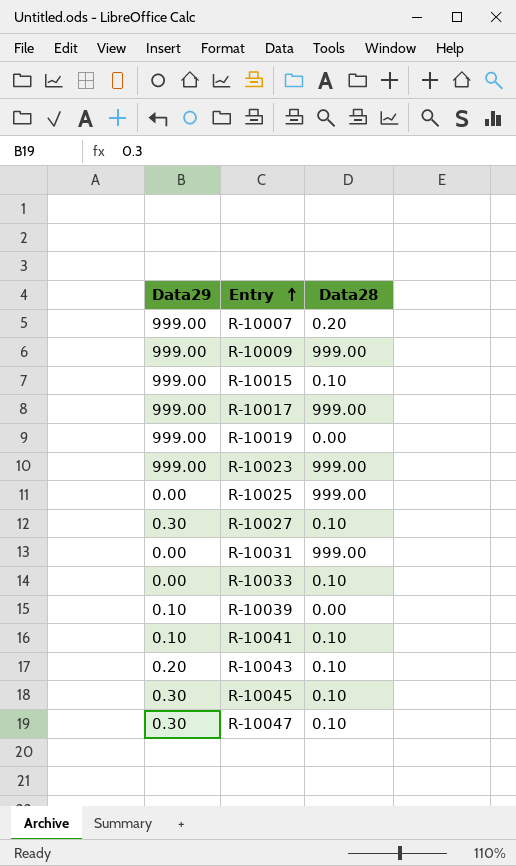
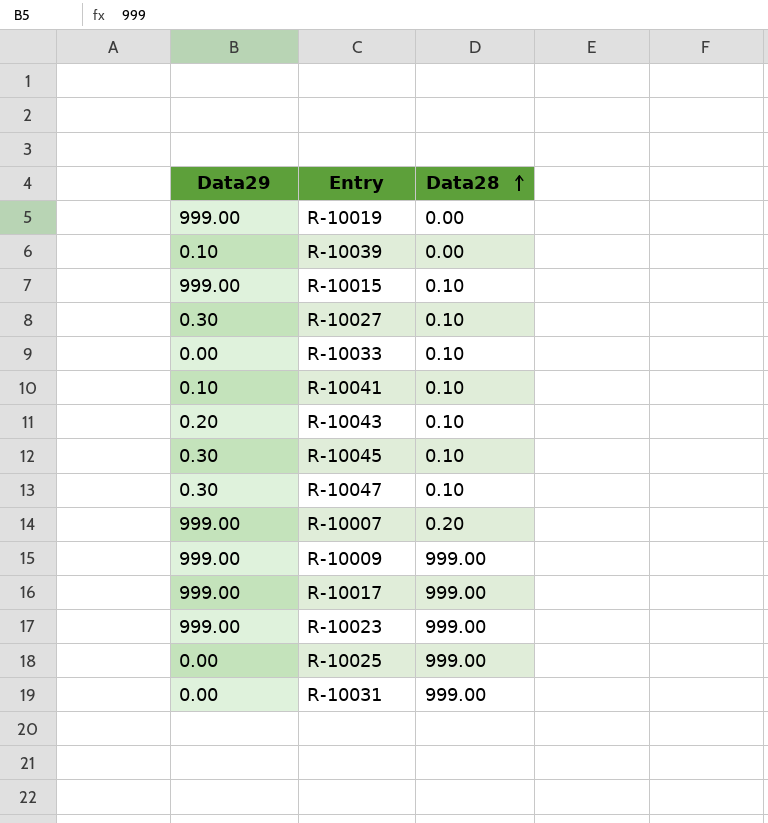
row order: Entry ascending -> Data28 ascending

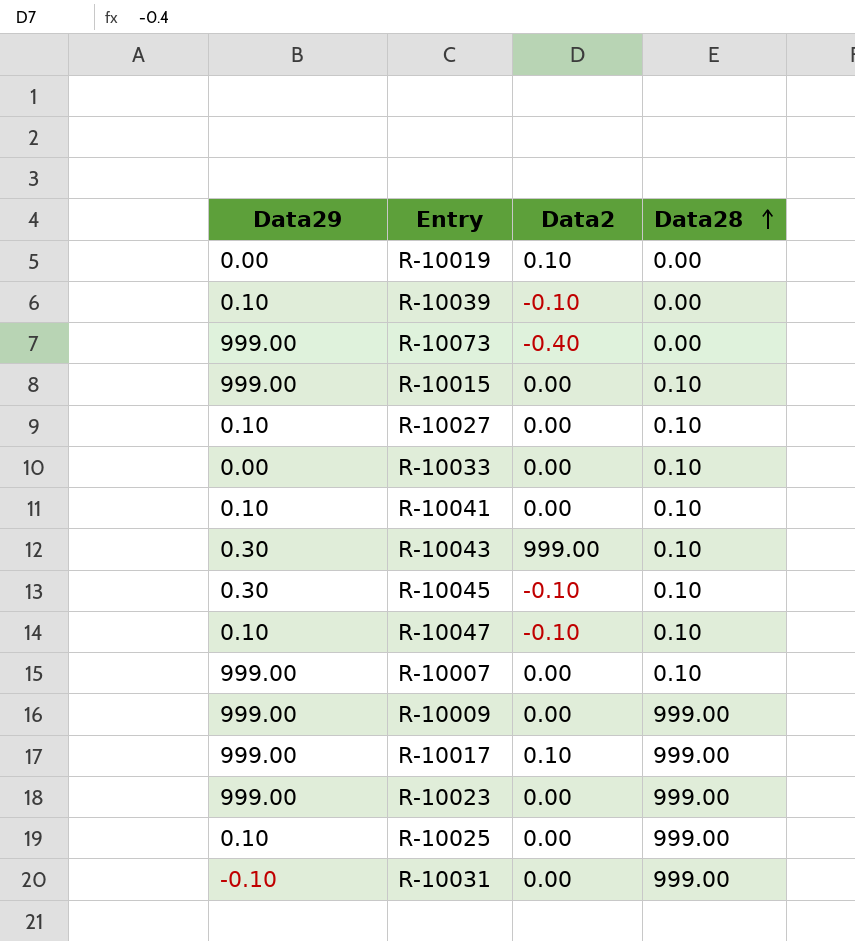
column Data2 | position: none -> 3
R-10019 | Data29: 999.00 -> 0.00
row R-10073: none -> 999.00 | -0.40 | 0.00
R-10027 | Data29: 0.30 -> 0.10
R-10043 | Data29: 0.20 -> 0.30
R-10047 | Data29: 0.30 -> 0.10
R-10007 | Data28: 0.20 -> 0.10
R-10025 | Data29: 0.00 -> 0.10
R-10031 | Data29: 0.00 -> -0.10

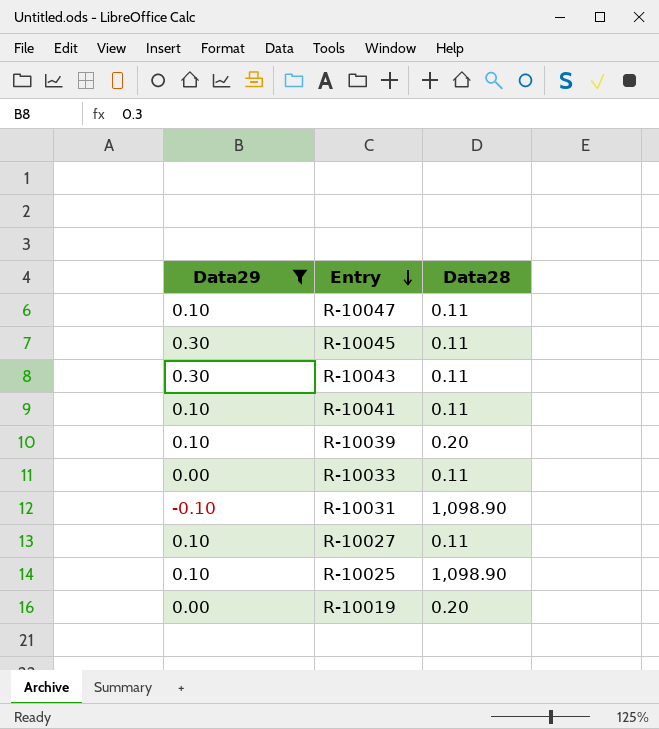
filter: none -> Data29 != 999.00
row order: Data28 ascending -> Entry descending
column Data2 | position: 3 -> none
R-10047 | Data28: 0.10 -> 0.11
R-10045 | Data28: 0.10 -> 0.11
R-10043 | Data28: 0.10 -> 0.11
R-10041 | Data28: 0.10 -> 0.11
R-10039 | Data28: 0.00 -> 0.20
R-10033 | Data28: 0.10 -> 0.11
R-10031 | Data28: 999.00 -> 1,098.90
R-10027 | Data28: 0.10 -> 0.11
R-10025 | Data28: 999.00 -> 1,098.90
R-10019 | Data28: 0.00 -> 0.20

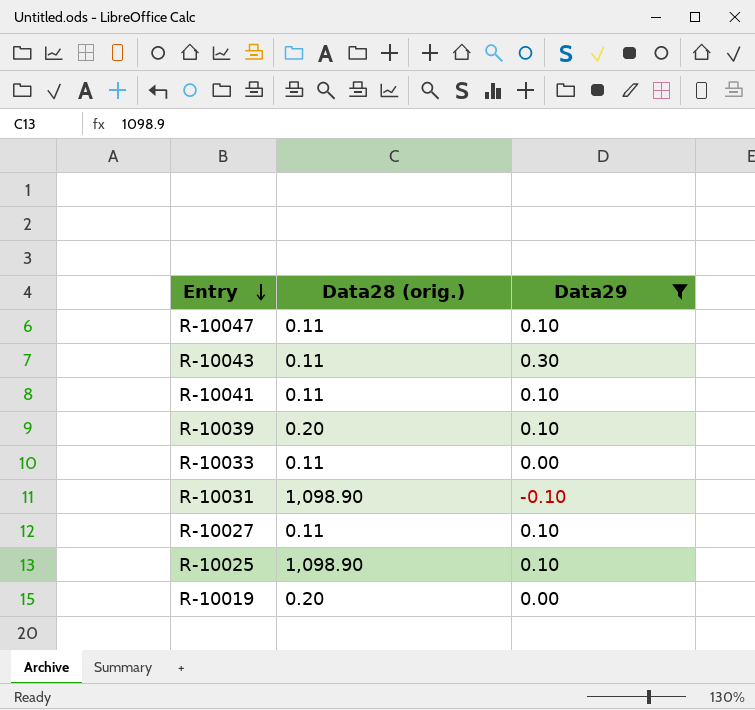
column name: Data28 -> Data28 (orig.)
column Data29 | position: 1 -> 3
row R-10045: 0.30 | 0.11 -> none

